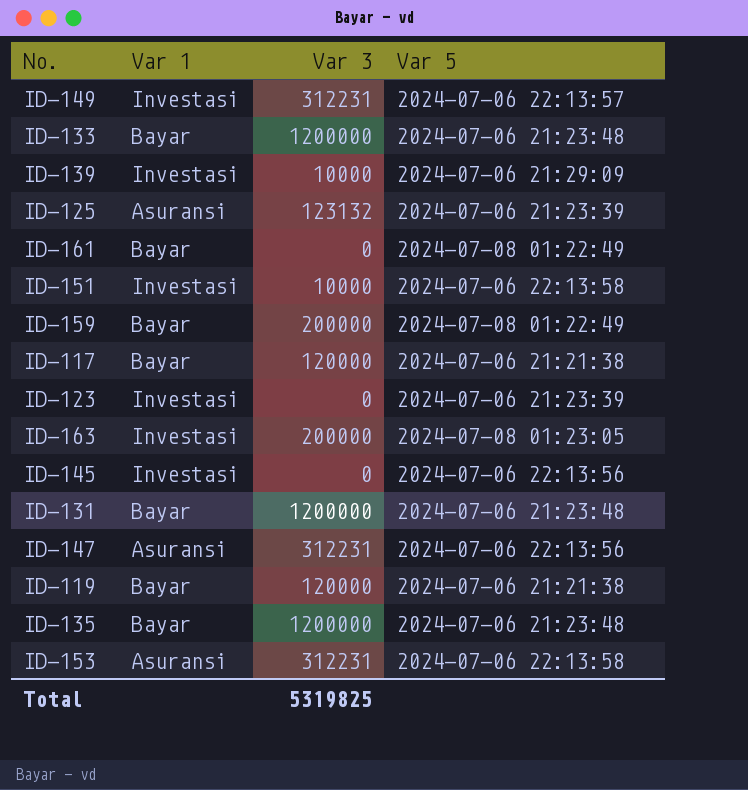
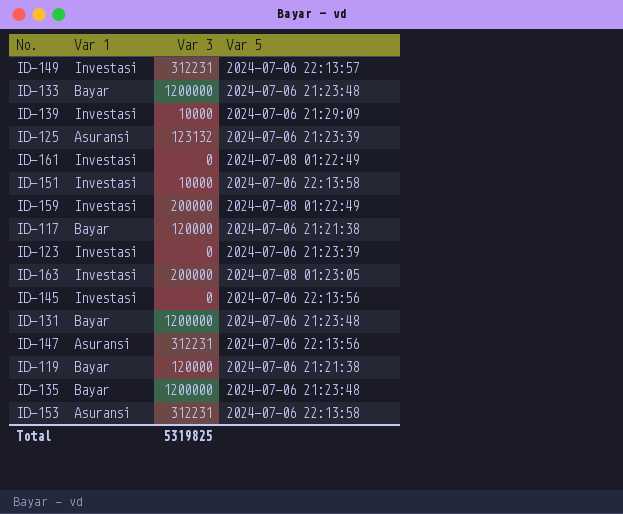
ID-161 | Var 1: Bayar -> Investasi
ID-159 | Var 1: Bayar -> Investasi

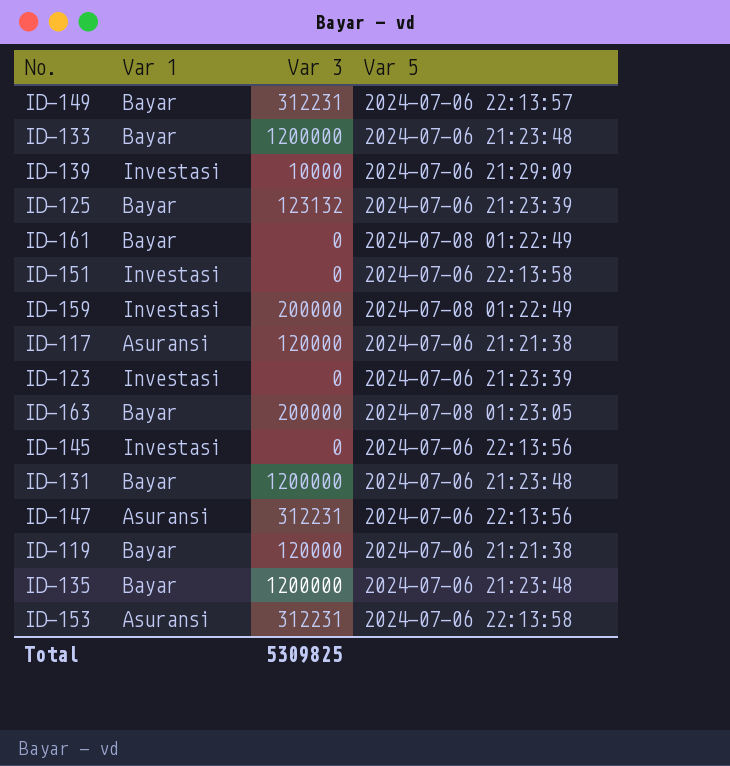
ID-149 | Var 1: Investasi -> Bayar
ID-125 | Var 1: Asuransi -> Bayar
ID-161 | Var 1: Investasi -> Bayar
ID-151 | Var 3: 10000 -> 0
ID-117 | Var 1: Bayar -> Asuransi
ID-163 | Var 1: Investasi -> Bayar
Total | Var 3: 5319825 -> 5309825

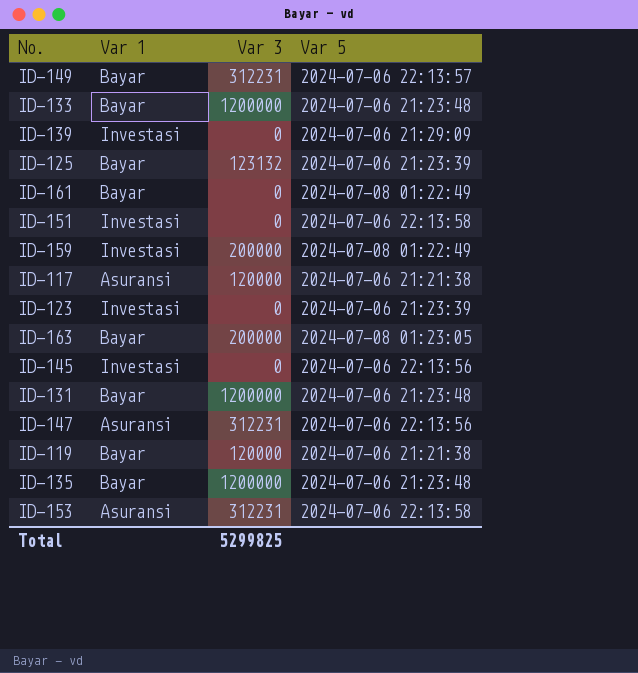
ID-139 | Var 3: 10000 -> 0
Total | Var 3: 5309825 -> 5299825

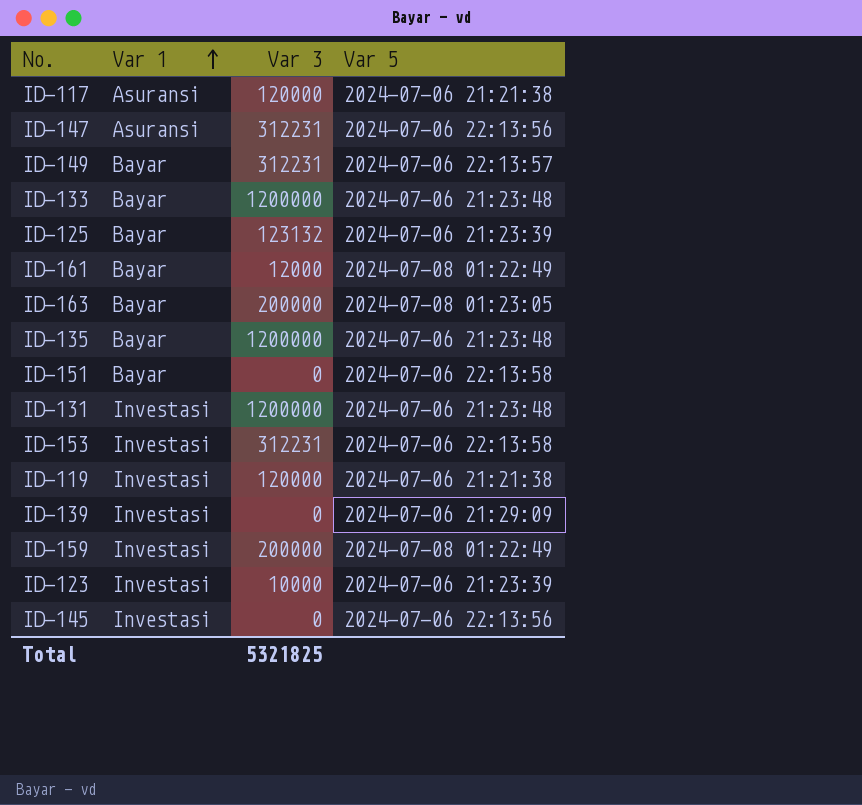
row order: none -> Var 1 ascending
ID-161 | Var 3: 0 -> 12000
ID-151 | Var 1: Investasi -> Bayar
ID-131 | Var 1: Bayar -> Investasi
ID-153 | Var 1: Asuransi -> Investasi
ID-119 | Var 1: Bayar -> Investasi
ID-123 | Var 3: 0 -> 10000
Total | Var 3: 5299825 -> 5321825

